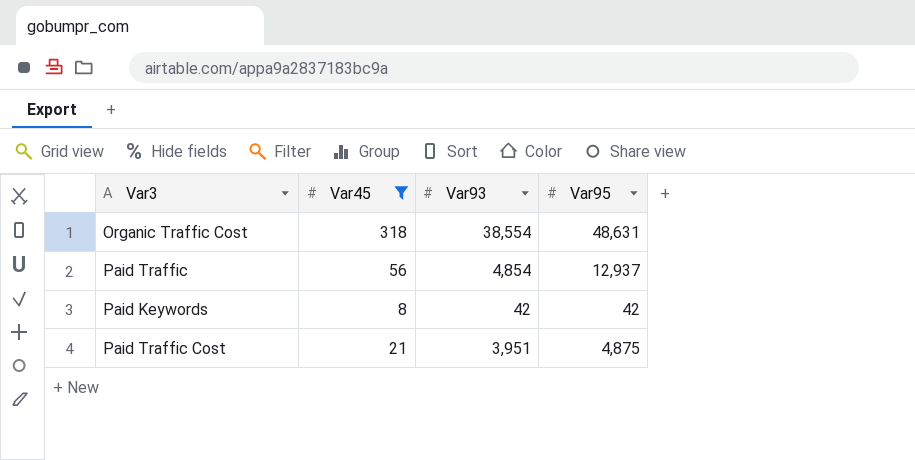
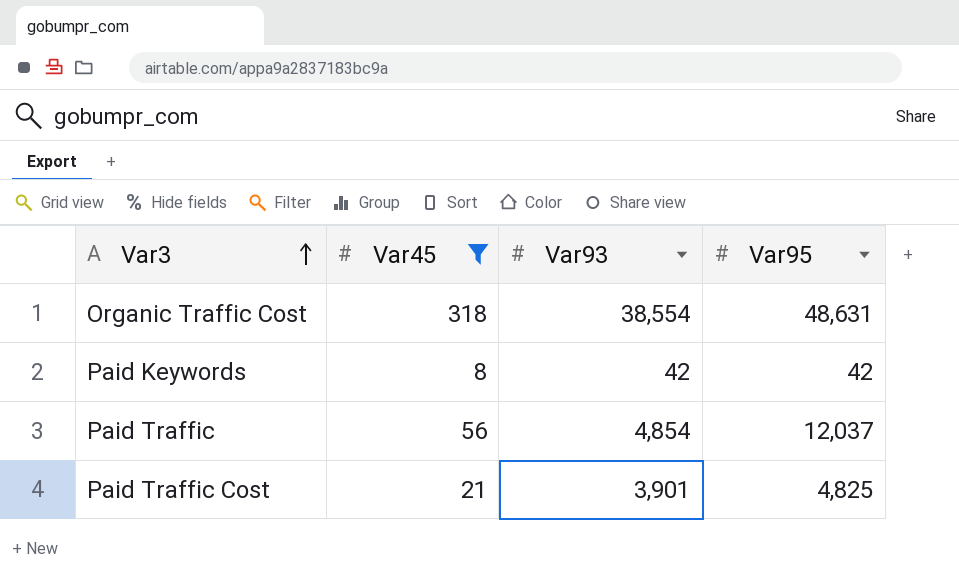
row order: none -> Var3 ascending
Paid Traffic | Var95: 12,937 -> 12,037
Paid Traffic Cost | Var93: 3,951 -> 3,901
Paid Traffic Cost | Var95: 4,875 -> 4,825

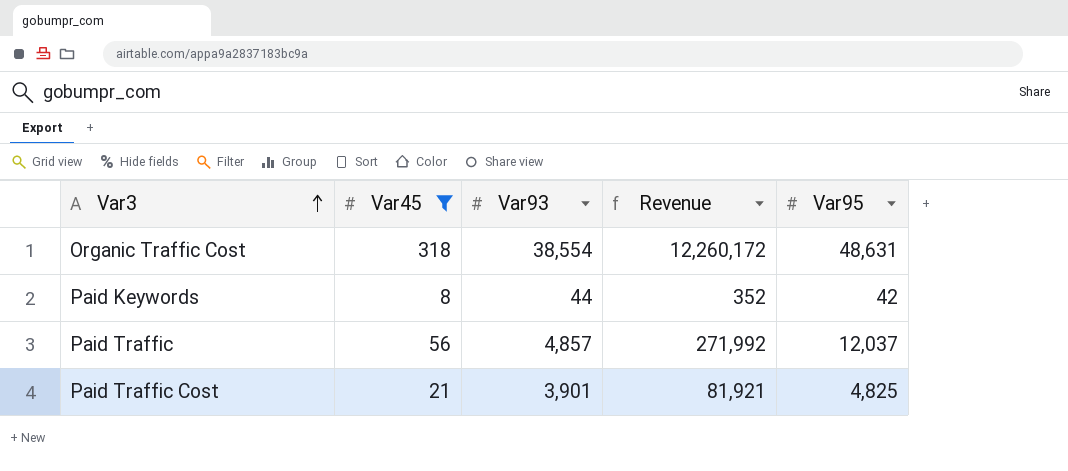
column Revenue | formula: none -> [Var45] * [Var93]
Paid Keywords | Var93: 42 -> 44
Paid Traffic | Var93: 4,854 -> 4,857

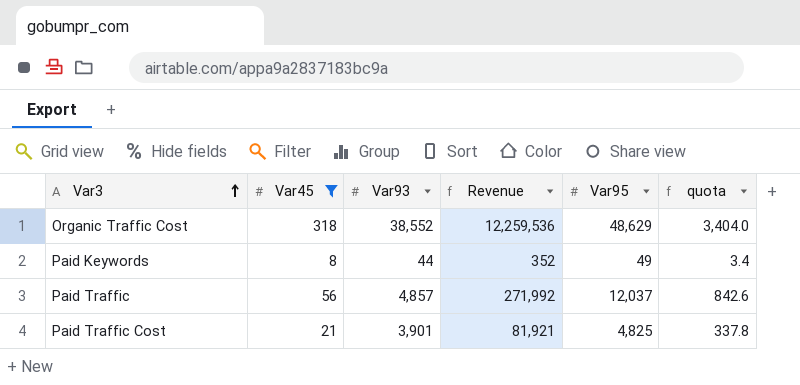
column quota | formula: none -> [Var95] * 0.07
Organic Traffic Cost | Var93: 38,554 -> 38,552
Organic Traffic Cost | Revenue: 12,260,172 -> 12,259,536
Organic Traffic Cost | Var95: 48,631 -> 48,629
Paid Keywords | Var95: 42 -> 49

